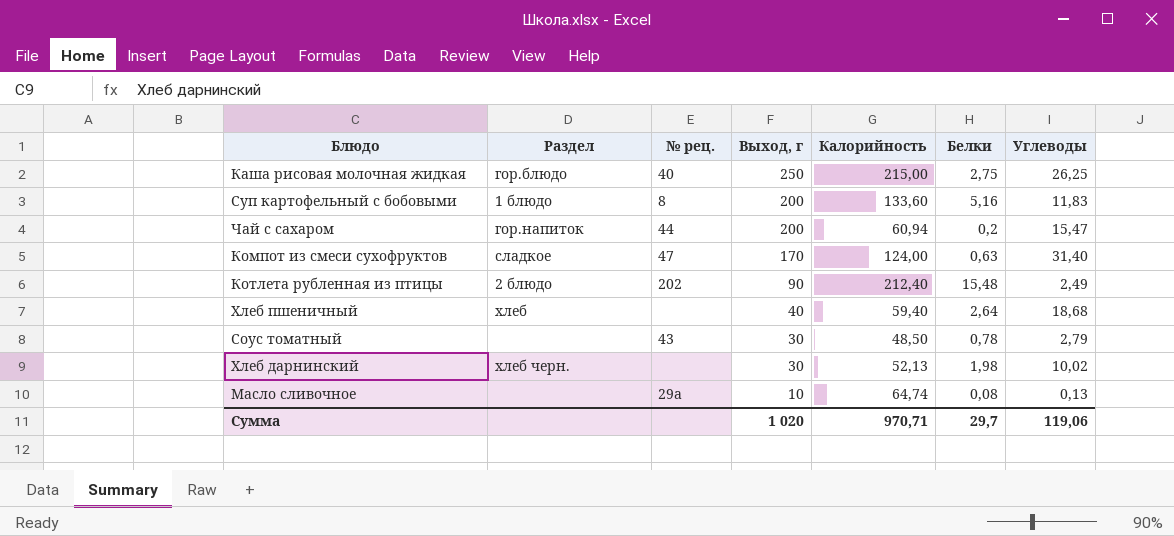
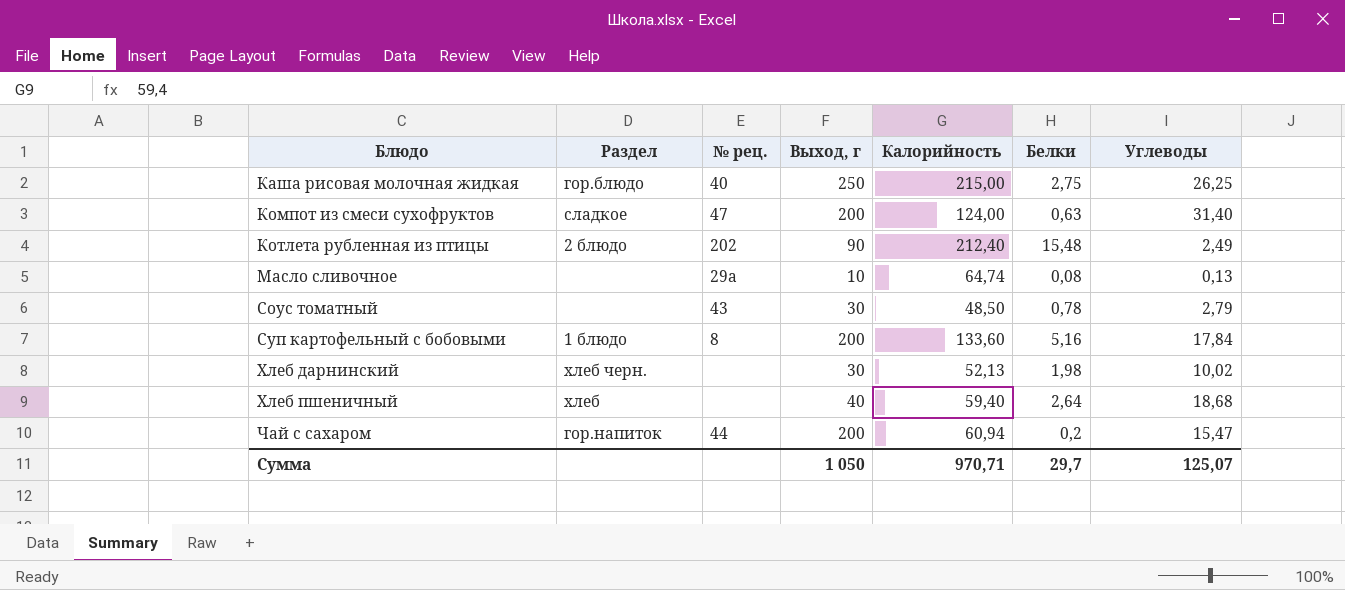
row order: Выход, г descending -> Блюдо ascending
Компот из смеси сухофруктов | Выход, г: 170 -> 200
Суп картофельный с бобовыми | Углеводы: 11,83 -> 17,84
Сумма | Выход, г: 1 020 -> 1 050
Сумма | Углеводы: 119,06 -> 125,07

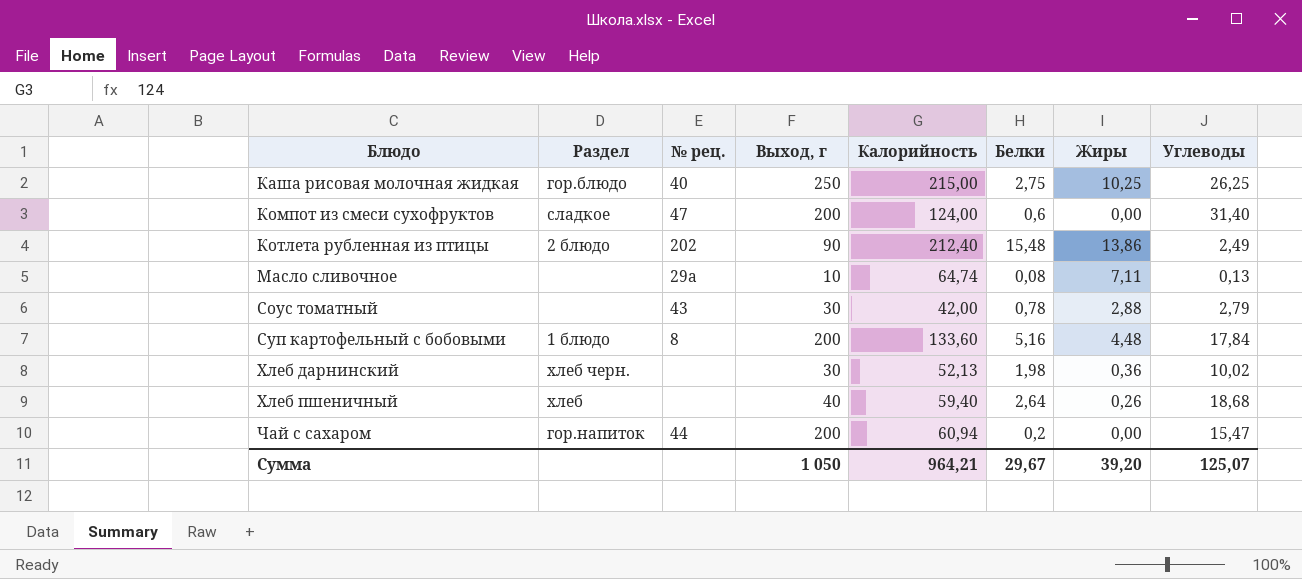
column Жиры | position: none -> 7
Компот из смеси сухофруктов | Белки: 0,63 -> 0,6
Соус томатный | Калорийность: 48,50 -> 42,00
Сумма | Калорийность: 970,71 -> 964,21
Сумма | Белки: 29,7 -> 29,67

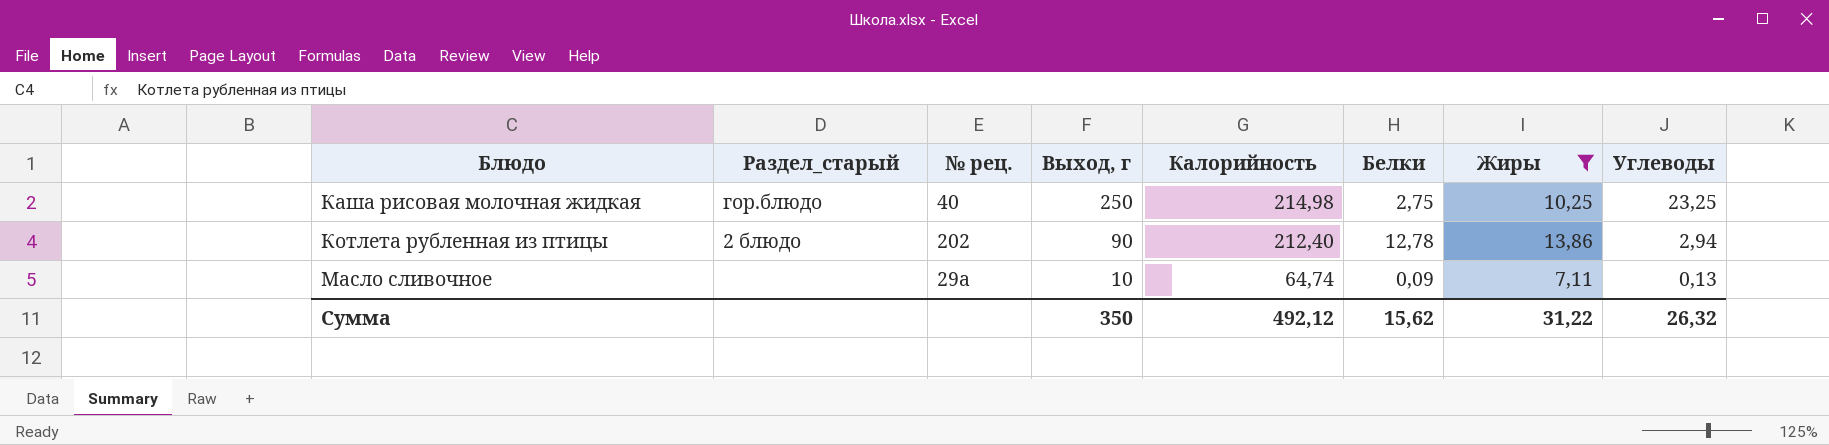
filter: none -> Жиры >= 7,11
column name: Раздел -> Раздел_старый
Каша рисовая молочная жидкая | Калорийность: 215,00 -> 214,98
Каша рисовая молочная жидкая | Углеводы: 26,25 -> 23,25
Котлета рубленная из птицы | Белки: 15,48 -> 12,78
Котлета рубленная из птицы | Углеводы: 2,49 -> 2,94
Масло сливочное | Белки: 0,08 -> 0,09
Сумма | Выход, г: 1 050 -> 350
Сумма | Калорийность: 964,21 -> 492,12
Сумма | Белки: 29,67 -> 15,62
Сумма | Жиры: 39,20 -> 31,22
Сумма | Углеводы: 125,07 -> 26,32

